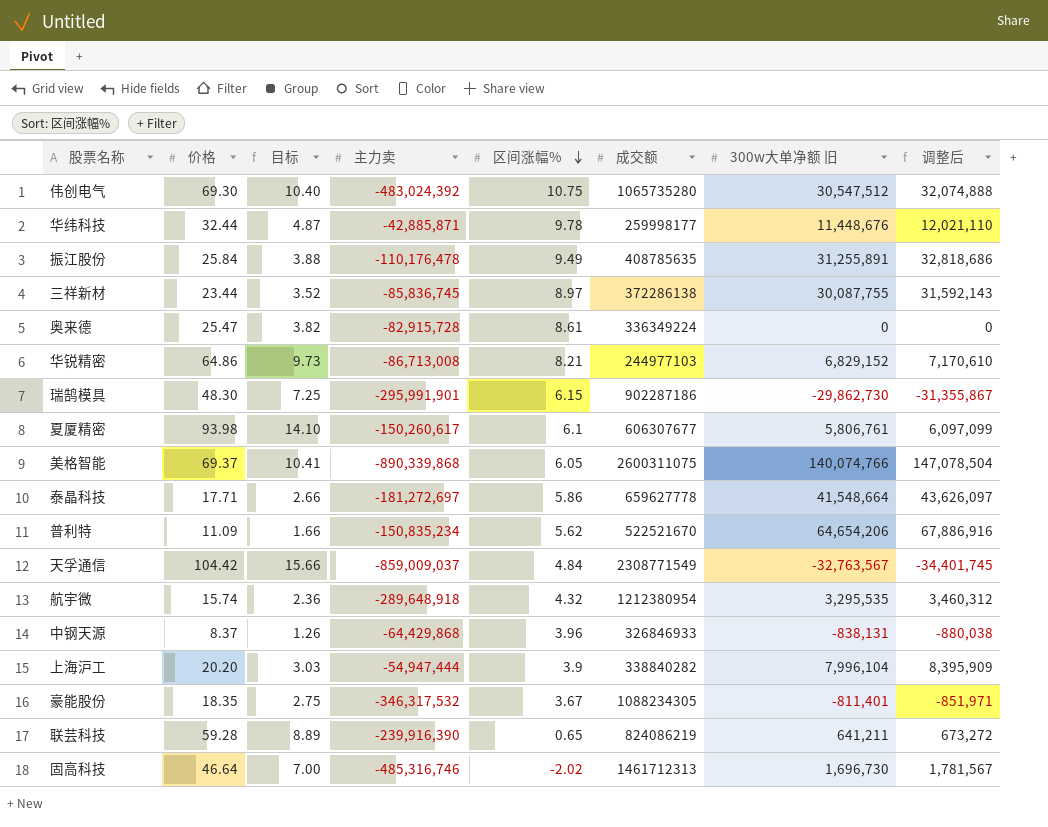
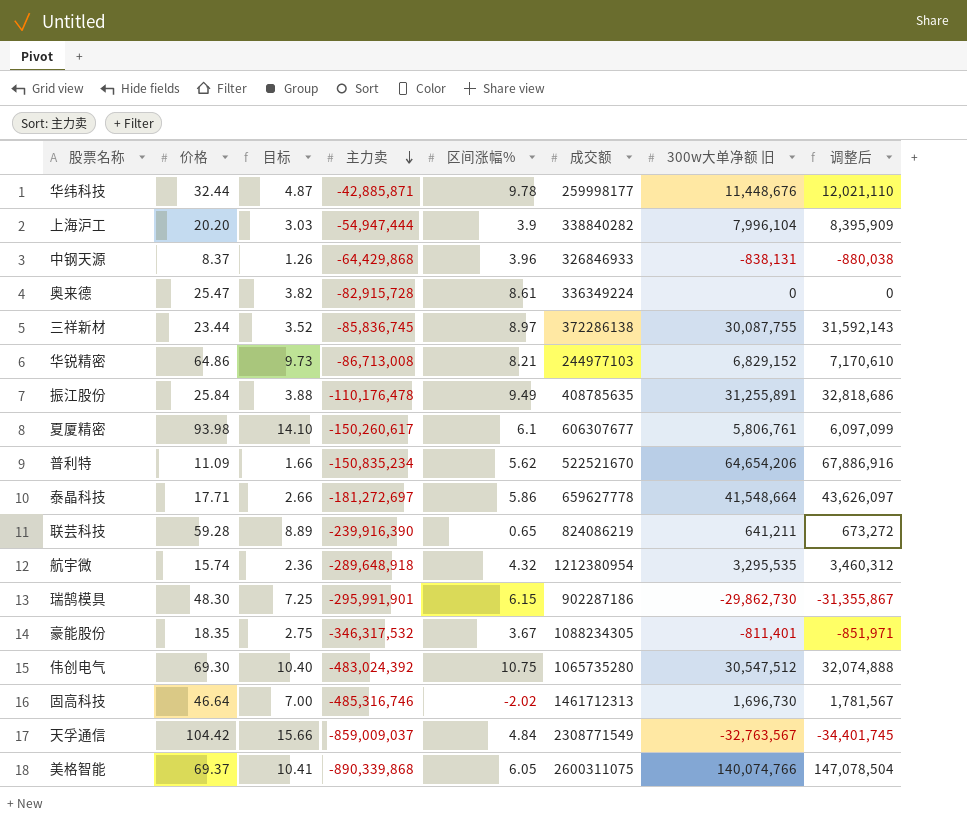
row order: 区间涨幅% descending -> 主力卖 descending

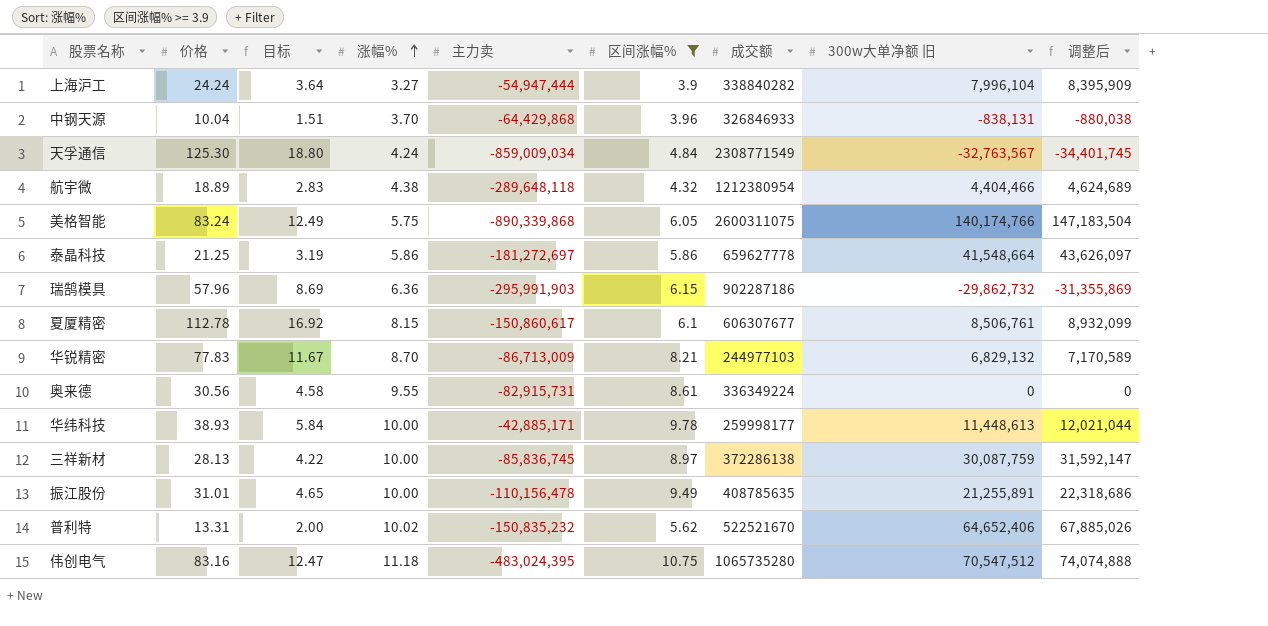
filter: none -> 区间涨幅% >= 3.9
row order: 主力卖 descending -> 涨幅% ascending
column 涨幅% | position: none -> 4
上海沪工 | 价格: 20.20 -> 24.24
上海沪工 | 目标: 3.03 -> 3.64
中钢天源 | 价格: 8.37 -> 10.04
中钢天源 | 目标: 1.26 -> 1.51
天孚通信 | 价格: 104.42 -> 125.30
天孚通信 | 目标: 15.66 -> 18.80
天孚通信 | 主力卖: -859,009,037 -> -859,009,034
航宇微 | 价格: 15.74 -> 18.89
航宇微 | 目标: 2.36 -> 2.83
航宇微 | 主力卖: -289,648,918 -> -289,648,118
航宇微 | 300w大单净额 旧: 3,295,535 -> 4,404,466
航宇微 | 调整后: 3,460,312 -> 4,624,689
美格智能 | 价格: 69.37 -> 83.24
美格智能 | 目标: 10.41 -> 12.49
美格智能 | 300w大单净额 旧: 140,074,766 -> 140,174,766
美格智能 | 调整后: 147,078,504 -> 147,183,504
泰晶科技 | 价格: 17.71 -> 21.25
泰晶科技 | 目标: 2.66 -> 3.19
瑞鹄模具 | 价格: 48.30 -> 57.96
瑞鹄模具 | 目标: 7.25 -> 8.69
瑞鹄模具 | 主力卖: -295,991,901 -> -295,991,903
瑞鹄模具 | 300w大单净额 旧: -29,862,730 -> -29,862,732
瑞鹄模具 | 调整后: -31,355,867 -> -31,355,869
夏厦精密 | 价格: 93.98 -> 112.78
夏厦精密 | 目标: 14.10 -> 16.92
夏厦精密 | 主力卖: -150,260,617 -> -150,860,617
夏厦精密 | 300w大单净额 旧: 5,806,761 -> 8,506,761
夏厦精密 | 调整后: 6,097,099 -> 8,932,099
华锐精密 | 价格: 64.86 -> 77.83
华锐精密 | 目标: 9.73 -> 11.67
华锐精密 | 主力卖: -86,713,008 -> -86,713,009
华锐精密 | 300w大单净额 旧: 6,829,152 -> 6,829,132
华锐精密 | 调整后: 7,170,610 -> 7,170,589
奥来德 | 价格: 25.47 -> 30.56
奥来德 | 目标: 3.82 -> 4.58
奥来德 | 主力卖: -82,915,728 -> -82,915,731
华纬科技 | 价格: 32.44 -> 38.93
华纬科技 | 目标: 4.87 -> 5.84
华纬科技 | 主力卖: -42,885,871 -> -42,885,171
华纬科技 | 300w大单净额 旧: 11,448,676 -> 11,448,613
华纬科技 | 调整后: 12,021,110 -> 12,021,044
三祥新材 | 价格: 23.44 -> 28.13
三祥新材 | 目标: 3.52 -> 4.22
三祥新材 | 300w大单净额 旧: 30,087,755 -> 30,087,759
三祥新材 | 调整后: 31,592,143 -> 31,592,147
振江股份 | 价格: 25.84 -> 31.01
振江股份 | 目标: 3.88 -> 4.65
振江股份 | 主力卖: -110,176,478 -> -110,156,478
振江股份 | 300w大单净额 旧: 31,255,891 -> 21,255,891
振江股份 | 调整后: 32,818,686 -> 22,318,686
普利特 | 价格: 11.09 -> 13.31
普利特 | 目标: 1.66 -> 2.00
普利特 | 主力卖: -150,835,234 -> -150,835,232
普利特 | 300w大单净额 旧: 64,654,206 -> 64,652,406
普利特 | 调整后: 67,886,916 -> 67,885,026
伟创电气 | 价格: 69.30 -> 83.16
伟创电气 | 目标: 10.40 -> 12.47
伟创电气 | 主力卖: -483,024,392 -> -483,024,395
伟创电气 | 300w大单净额 旧: 30,547,512 -> 70,547,512
伟创电气 | 调整后: 32,074,888 -> 74,074,888

